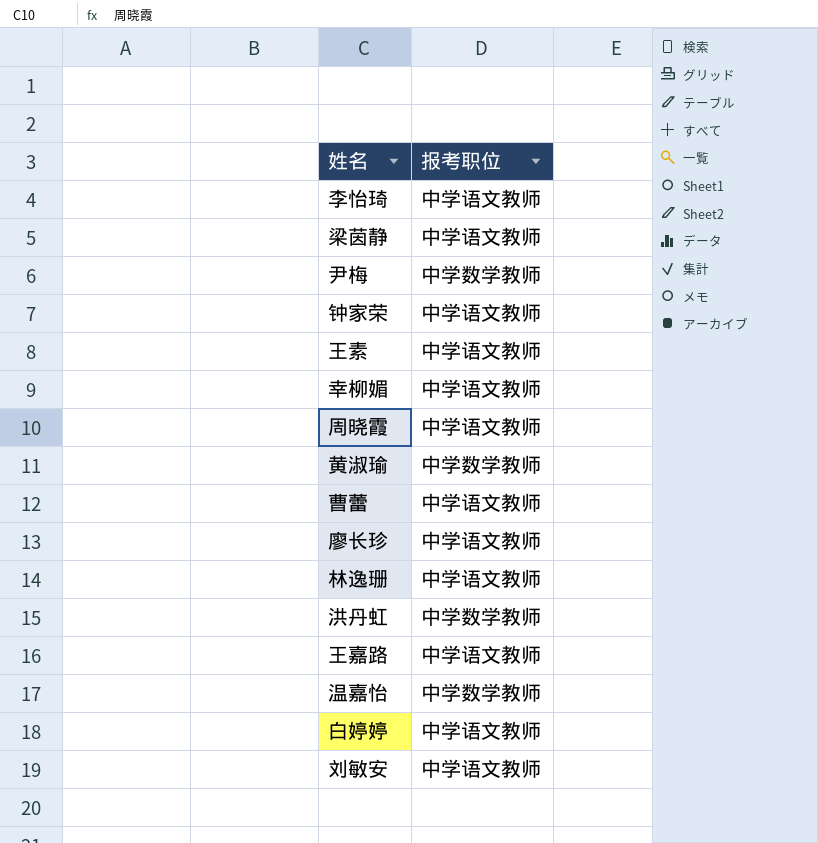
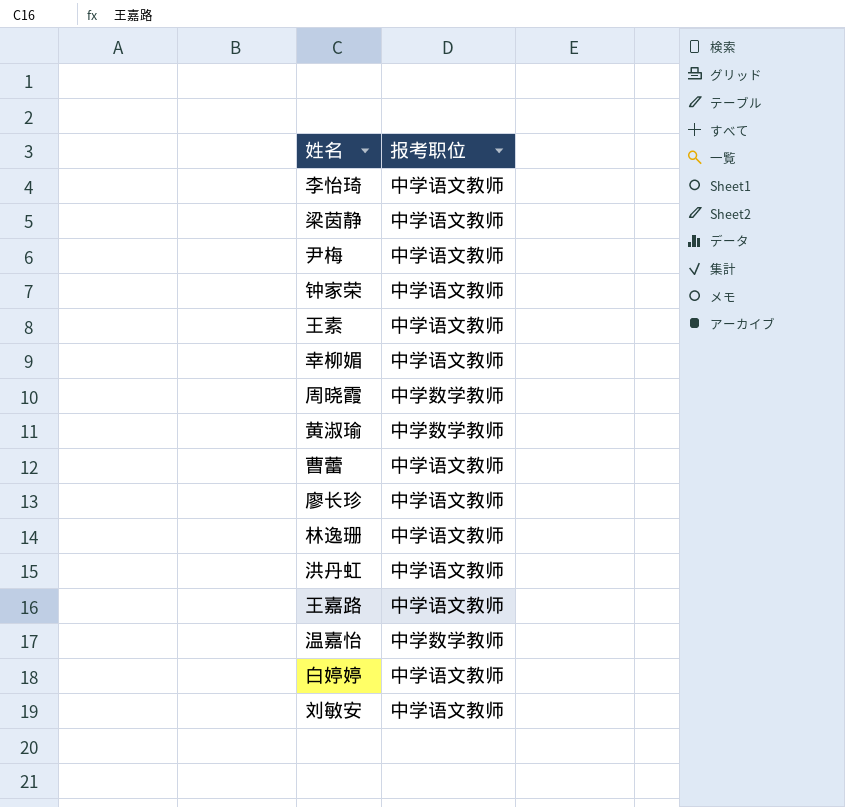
尹梅 | 报考职位: 中学数学教师 -> 中学语文教师
周晓霞 | 报考职位: 中学语文教师 -> 中学数学教师
洪丹虹 | 报考职位: 中学数学教师 -> 中学语文教师

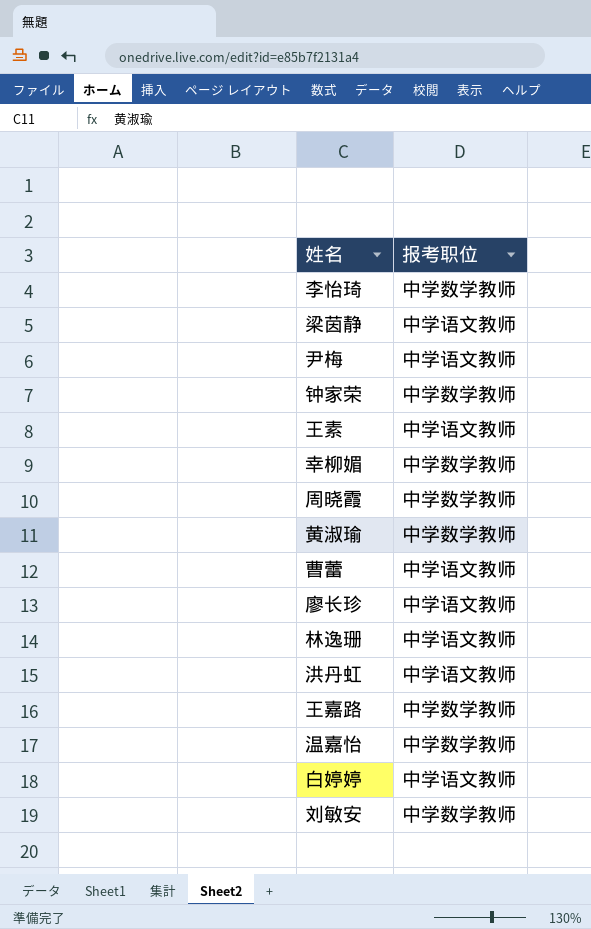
李怡琦 | 报考职位: 中学语文教师 -> 中学数学教师
钟家荣 | 报考职位: 中学语文教师 -> 中学数学教师
幸柳媚 | 报考职位: 中学语文教师 -> 中学数学教师
王嘉路 | 报考职位: 中学语文教师 -> 中学数学教师
刘敏安 | 报考职位: 中学语文教师 -> 中学数学教师

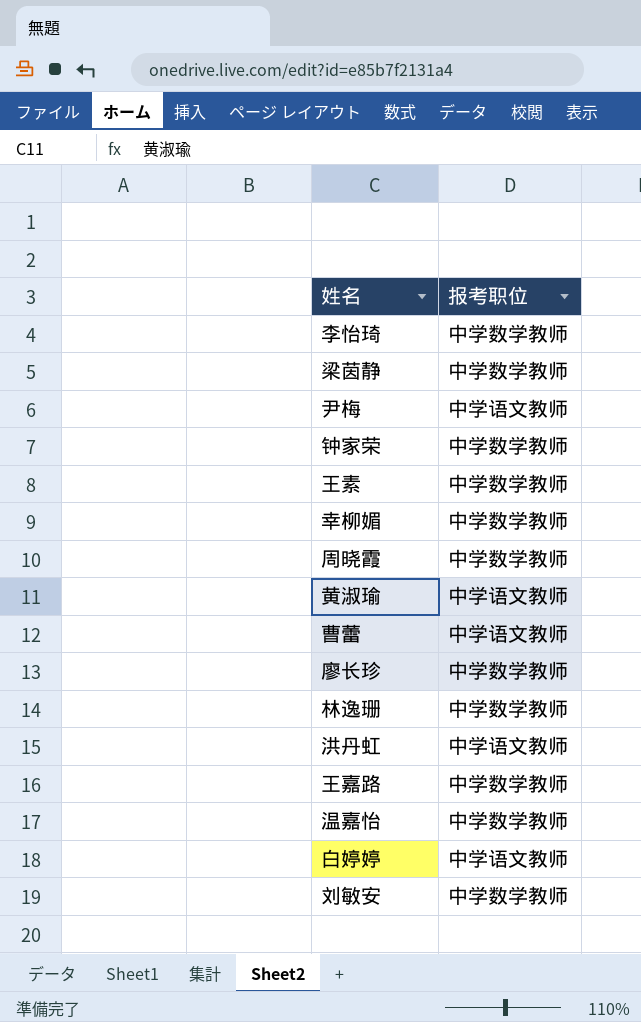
梁茵静 | 报考职位: 中学语文教师 -> 中学数学教师
王素 | 报考职位: 中学语文教师 -> 中学数学教师
黄淑瑜 | 报考职位: 中学数学教师 -> 中学语文教师
廖长珍 | 报考职位: 中学语文教师 -> 中学数学教师
林逸珊 | 报考职位: 中学语文教师 -> 中学数学教师

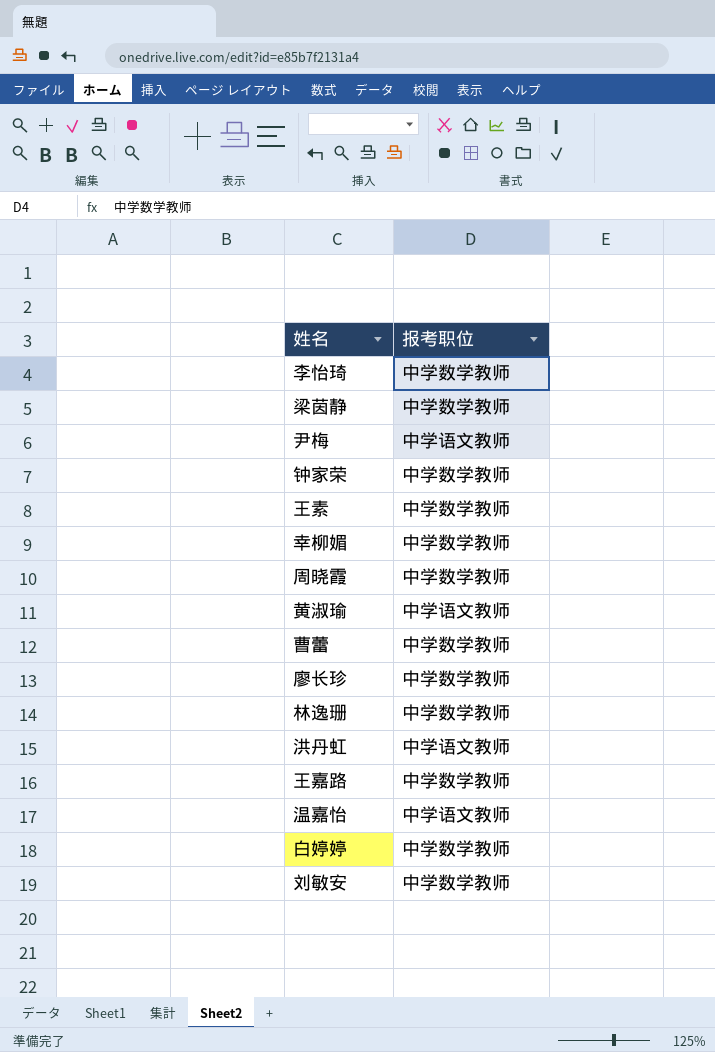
曹蕾 | 报考职位: 中学语文教师 -> 中学数学教师
温嘉怡 | 报考职位: 中学数学教师 -> 中学语文教师
白婷婷 | 报考职位: 中学语文教师 -> 中学数学教师

